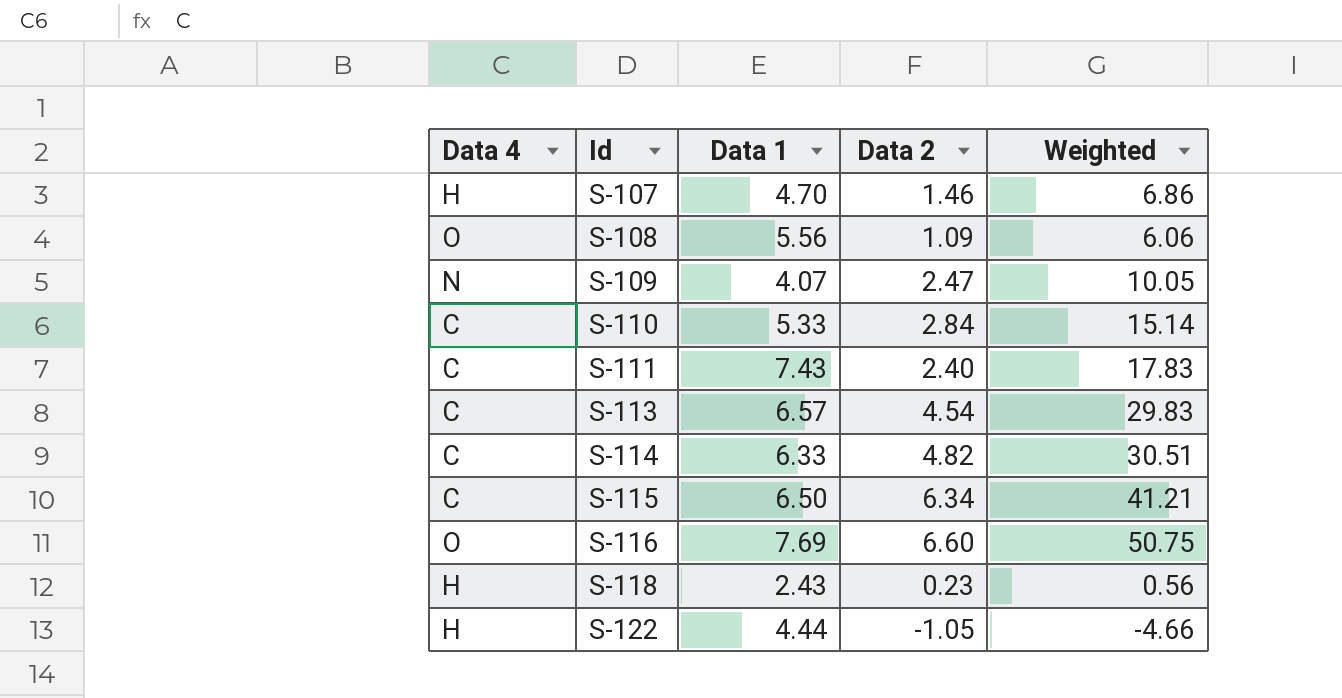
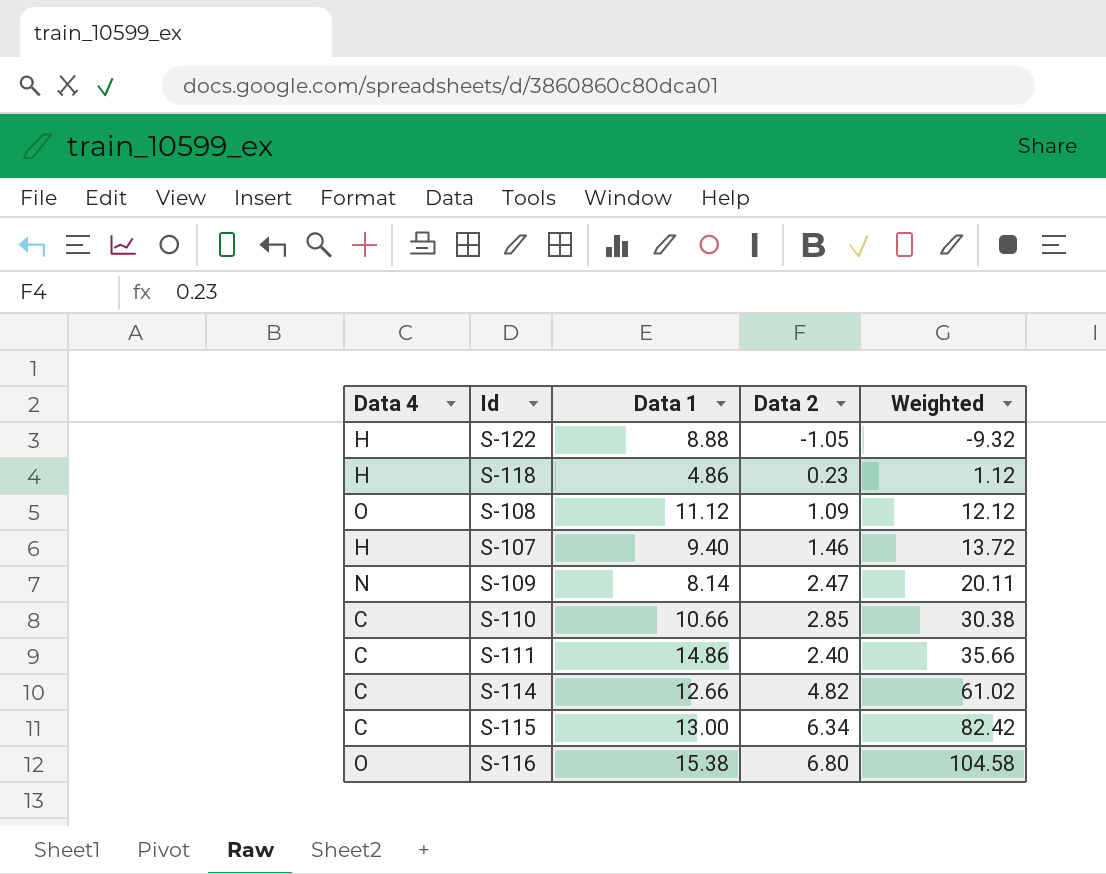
row order: Id ascending -> Weighted ascending
row S-113: C | 6.57 | 4.54 | 29.83 -> none
S-122 | Data 1: 4.44 -> 8.88
S-122 | Weighted: -4.66 -> -9.32
S-118 | Data 1: 2.43 -> 4.86
S-118 | Weighted: 0.56 -> 1.12
S-108 | Data 1: 5.56 -> 11.12
S-108 | Weighted: 6.06 -> 12.12
S-107 | Data 1: 4.70 -> 9.40
S-107 | Weighted: 6.86 -> 13.72
S-109 | Data 1: 4.07 -> 8.14
S-109 | Weighted: 10.05 -> 20.11
S-110 | Data 1: 5.33 -> 10.66
S-110 | Data 2: 2.84 -> 2.85
S-110 | Weighted: 15.14 -> 30.38
S-111 | Data 1: 7.43 -> 14.86
S-111 | Weighted: 17.83 -> 35.66
S-114 | Data 1: 6.33 -> 12.66
S-114 | Weighted: 30.51 -> 61.02
S-115 | Data 1: 6.50 -> 13.00
S-115 | Weighted: 41.21 -> 82.42
S-116 | Data 1: 7.69 -> 15.38
S-116 | Data 2: 6.60 -> 6.80
S-116 | Weighted: 50.75 -> 104.58

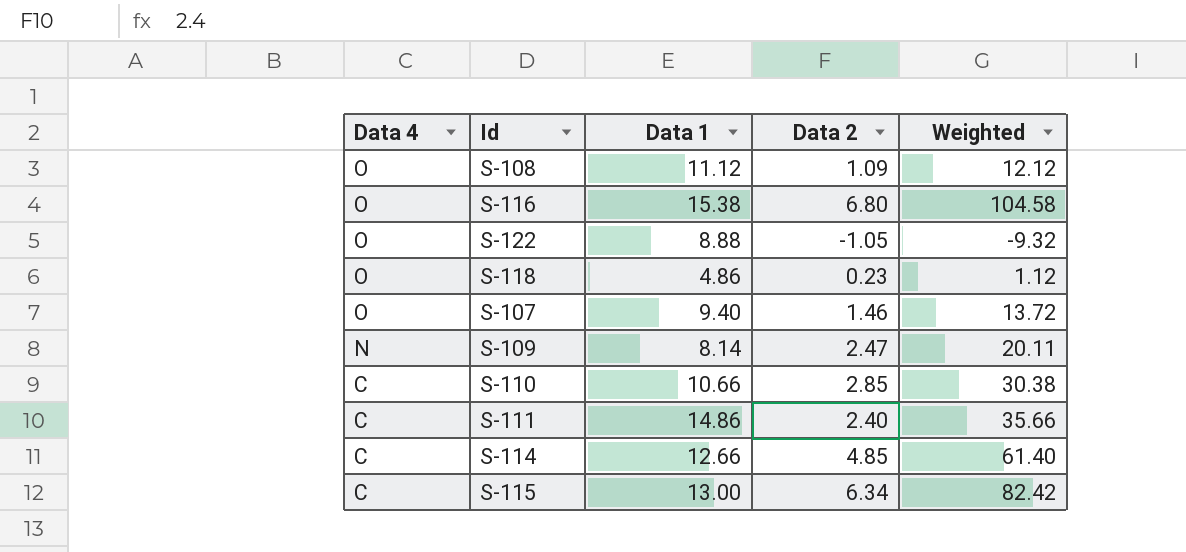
row order: Weighted ascending -> Data 4 descending
S-122 | Data 4: H -> O
S-118 | Data 4: H -> O
S-107 | Data 4: H -> O
S-114 | Data 2: 4.82 -> 4.85
S-114 | Weighted: 61.02 -> 61.40

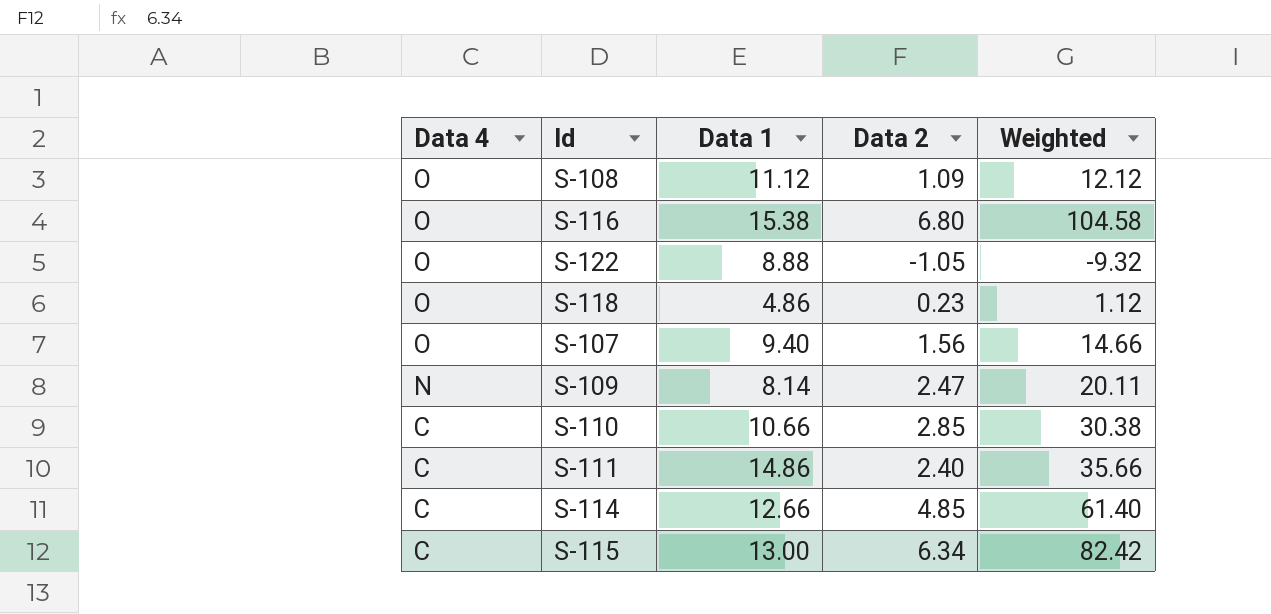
S-107 | Data 2: 1.46 -> 1.56
S-107 | Weighted: 13.72 -> 14.66

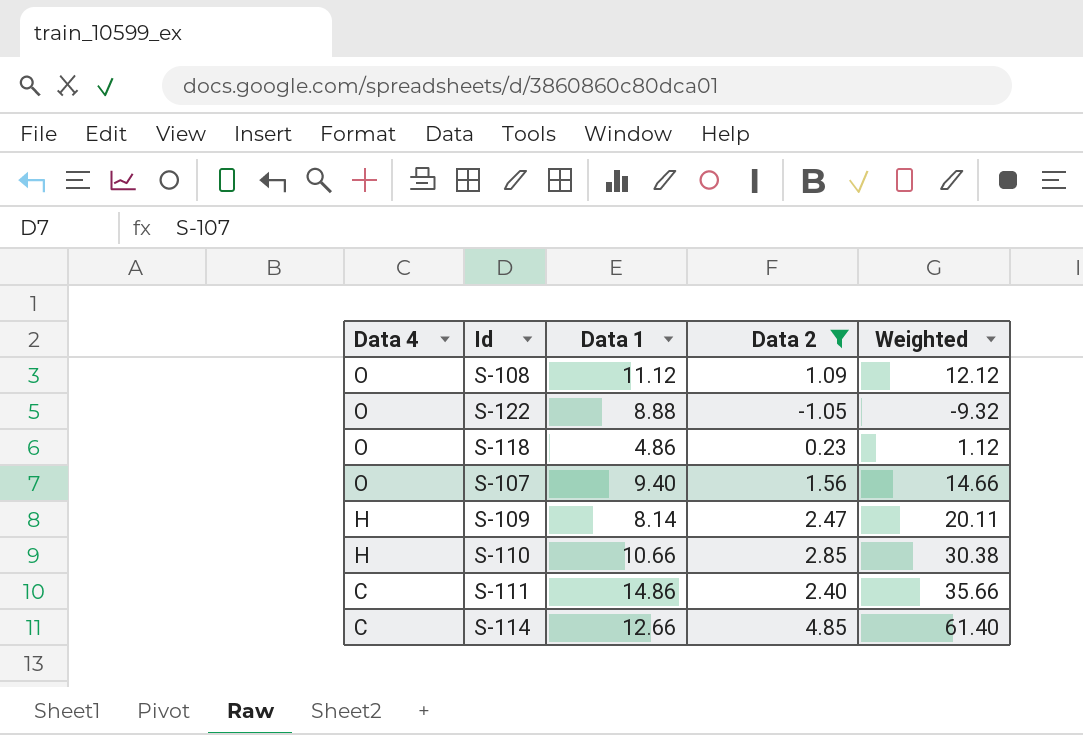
filter: none -> Data 2 <= 4.85
S-109 | Data 4: N -> H
S-110 | Data 4: C -> H

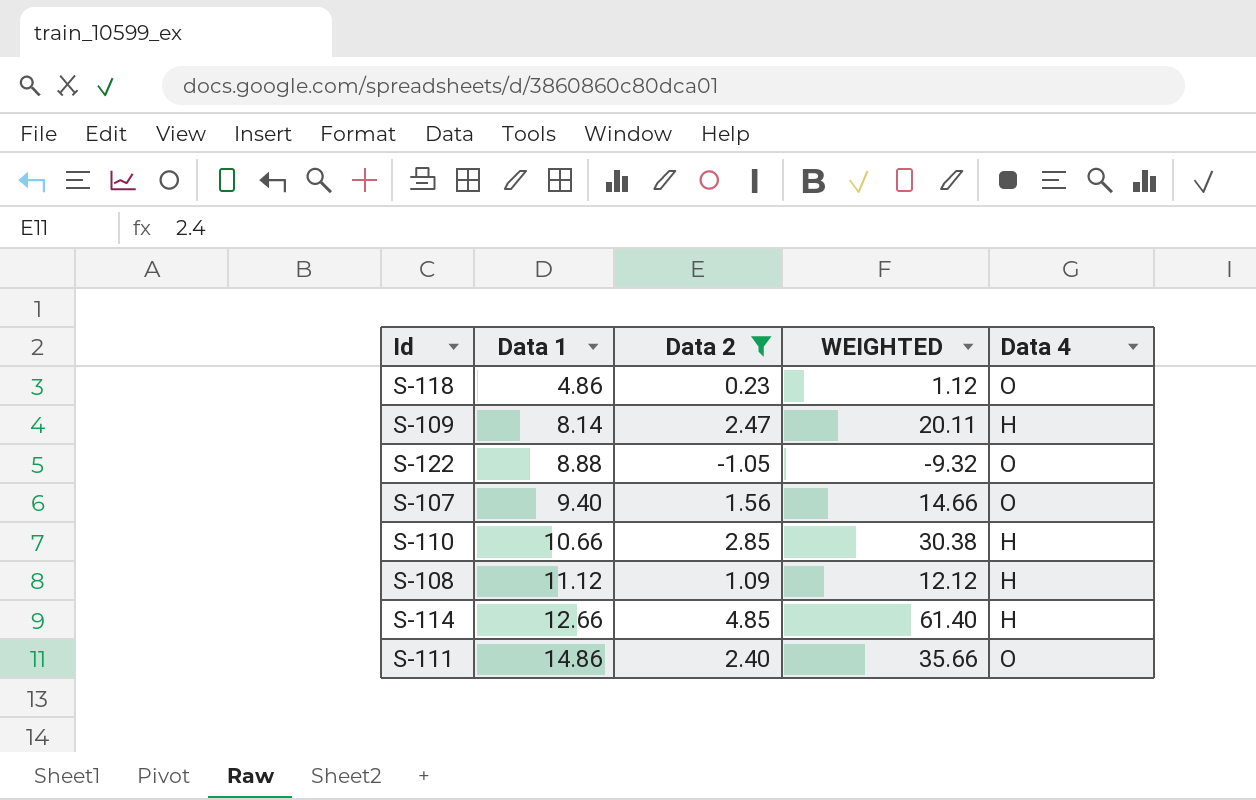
row order: Data 4 descending -> Data 1 ascending
column name: Weighted -> WEIGHTED
column Data 4 | position: 1 -> 5
S-108 | Data 4: O -> H
S-114 | Data 4: C -> H
S-111 | Data 4: C -> O

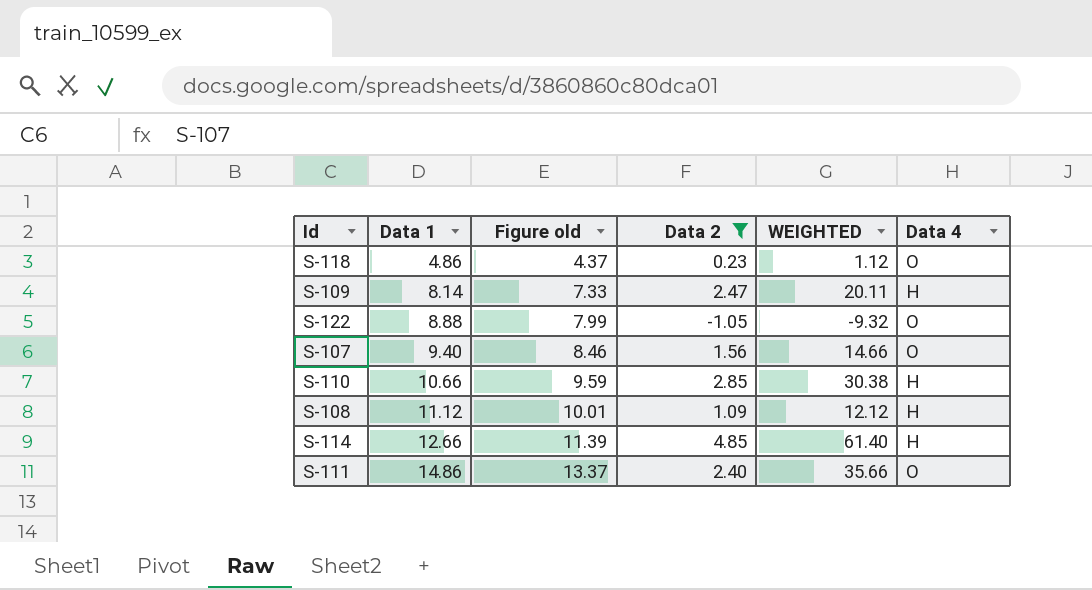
column Figure old | formula: none -> [Data 1] * 0.9

